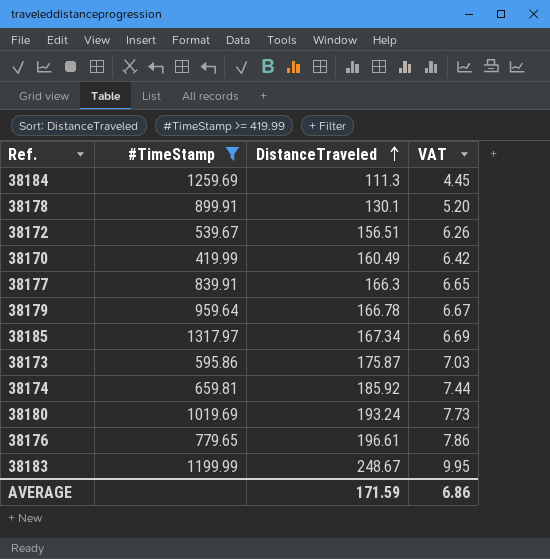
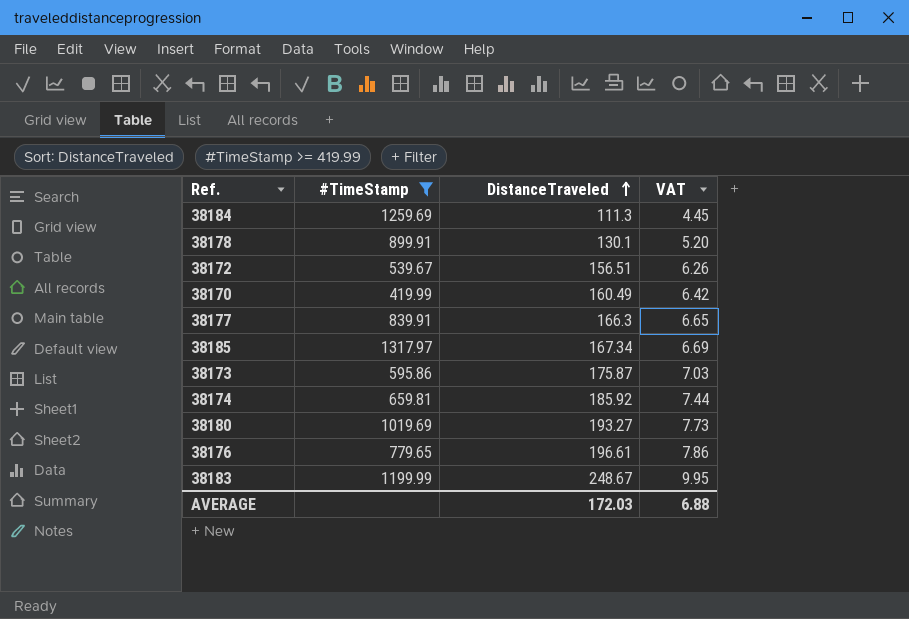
row 38179: 959.64 | 166.78 | 6.67 -> none
38180 | DistanceTraveled: 193.24 -> 193.27
AVERAGE | DistanceTraveled: 171.59 -> 172.03
AVERAGE | VAT: 6.86 -> 6.88

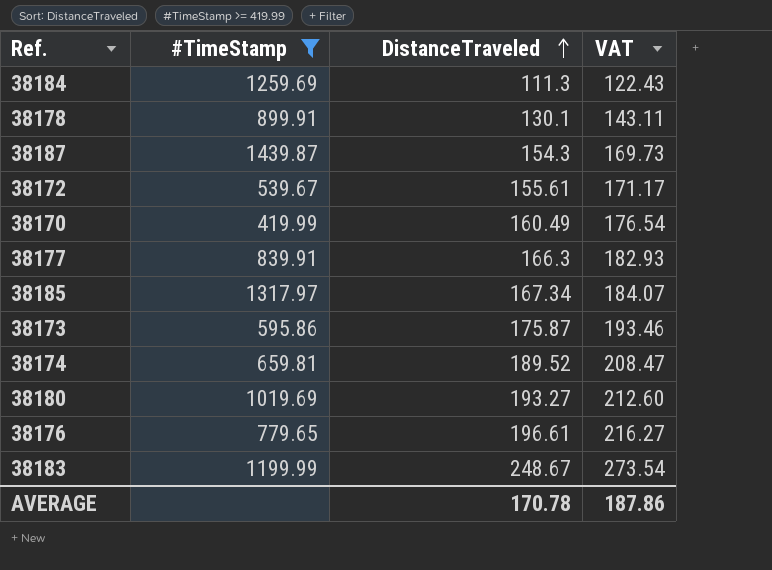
column VAT | formula: [DistanceTraveled] * 0.04 -> [DistanceTraveled] * 1.1
row 38187: none -> 1439.87 | 154.3 | 169.73
38172 | DistanceTraveled: 156.51 -> 155.61
38174 | DistanceTraveled: 185.92 -> 189.52
AVERAGE | DistanceTraveled: 172.03 -> 170.78
AVERAGE | VAT: 6.88 -> 187.86

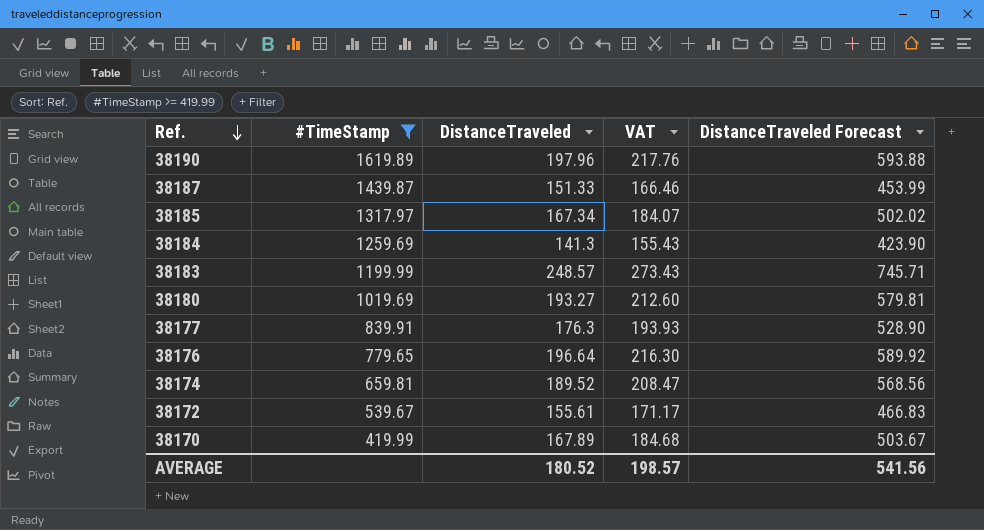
row order: DistanceTraveled ascending -> Ref. descending
column DistanceTraveled Forecast | formula: none -> [DistanceTraveled] * 3
row 38178: 899.91 | 130.1 | 143.11 -> none
row 38173: 595.86 | 175.87 | 193.46 -> none
row 38190: none -> 1619.89 | 197.96 | 217.76 | 593.88
38187 | DistanceTraveled: 154.3 -> 151.33
38187 | VAT: 169.73 -> 166.46
38184 | DistanceTraveled: 111.3 -> 141.3
38184 | VAT: 122.43 -> 155.43
38183 | DistanceTraveled: 248.67 -> 248.57
38183 | VAT: 273.54 -> 273.43
38177 | DistanceTraveled: 166.3 -> 176.3
38177 | VAT: 182.93 -> 193.93
38176 | DistanceTraveled: 196.61 -> 196.64
38176 | VAT: 216.27 -> 216.30
38170 | DistanceTraveled: 160.49 -> 167.89
38170 | VAT: 176.54 -> 184.68
AVERAGE | DistanceTraveled: 170.78 -> 180.52
AVERAGE | VAT: 187.86 -> 198.57

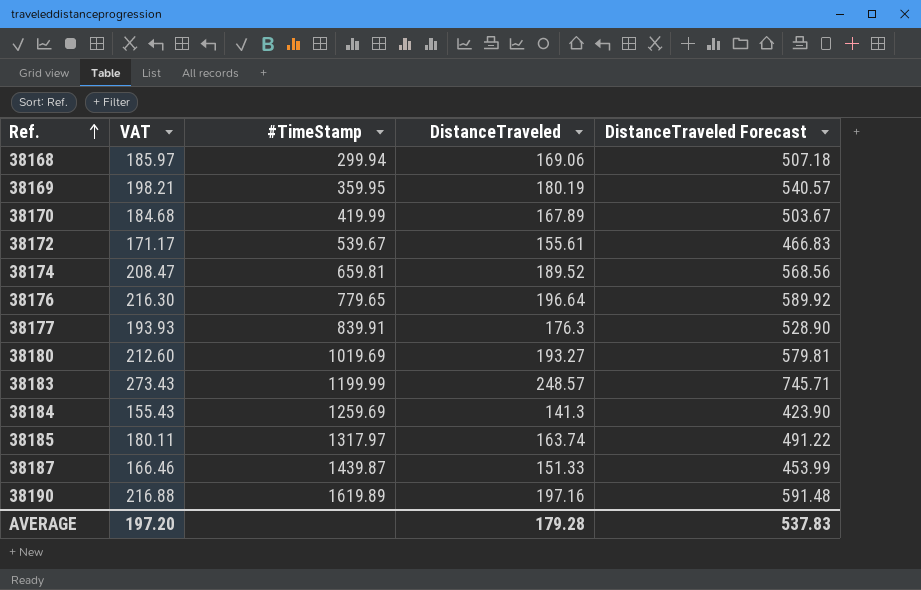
filter: #TimeStamp >= 419.99 -> none
row order: Ref. descending -> Ref. ascending
column VAT | position: 4 -> 2
38185 | VAT: 184.07 -> 180.11
38185 | DistanceTraveled: 167.34 -> 163.74
38185 | DistanceTraveled Forecast: 502.02 -> 491.22
38190 | VAT: 217.76 -> 216.88
38190 | DistanceTraveled: 197.96 -> 197.16
38190 | DistanceTraveled Forecast: 593.88 -> 591.48
AVERAGE | VAT: 198.57 -> 197.20
AVERAGE | DistanceTraveled: 180.52 -> 179.28
AVERAGE | DistanceTraveled Forecast: 541.56 -> 537.83

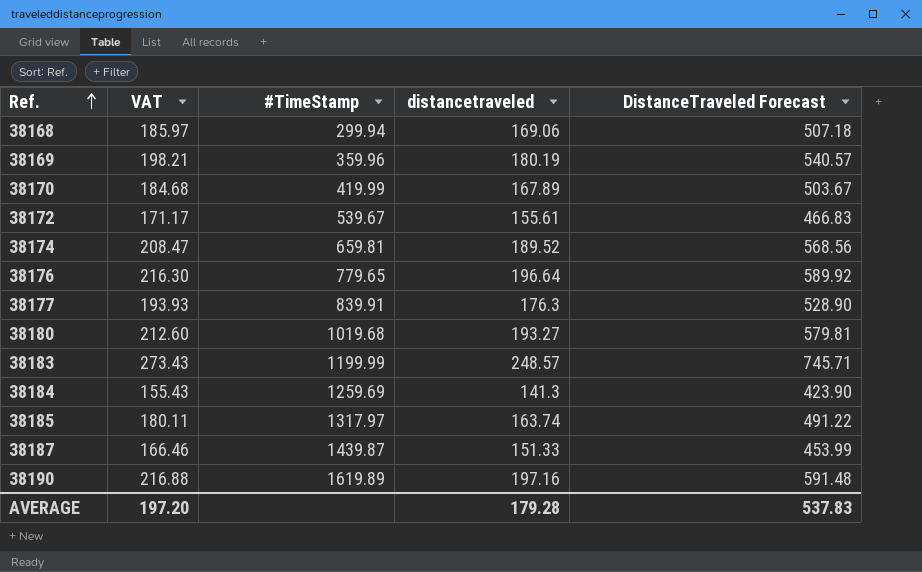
column name: DistanceTraveled -> distancetraveled
38169 | #TimeStamp: 359.95 -> 359.96
38180 | #TimeStamp: 1019.69 -> 1019.68

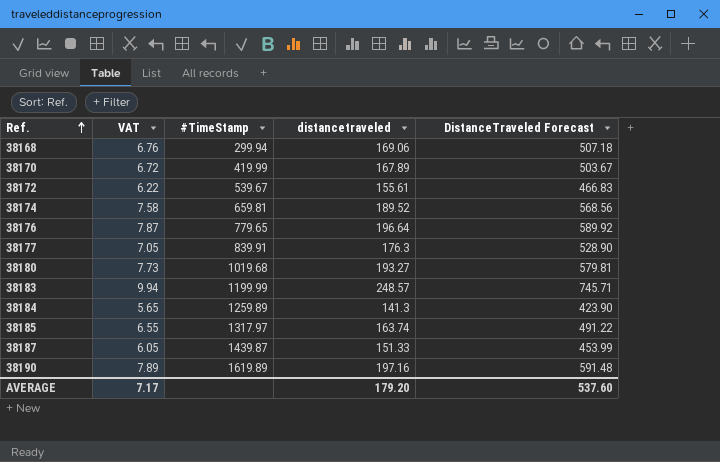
column VAT | formula: [distancetraveled] * 1.1 -> [distancetraveled] * 0.04
row 38169: 198.21 | 359.96 | 180.19 | 540.57 -> none
38184 | #TimeStamp: 1259.69 -> 1259.89
AVERAGE | VAT: 197.20 -> 7.17
AVERAGE | distancetraveled: 179.28 -> 179.20
AVERAGE | DistanceTraveled Forecast: 537.83 -> 537.60

